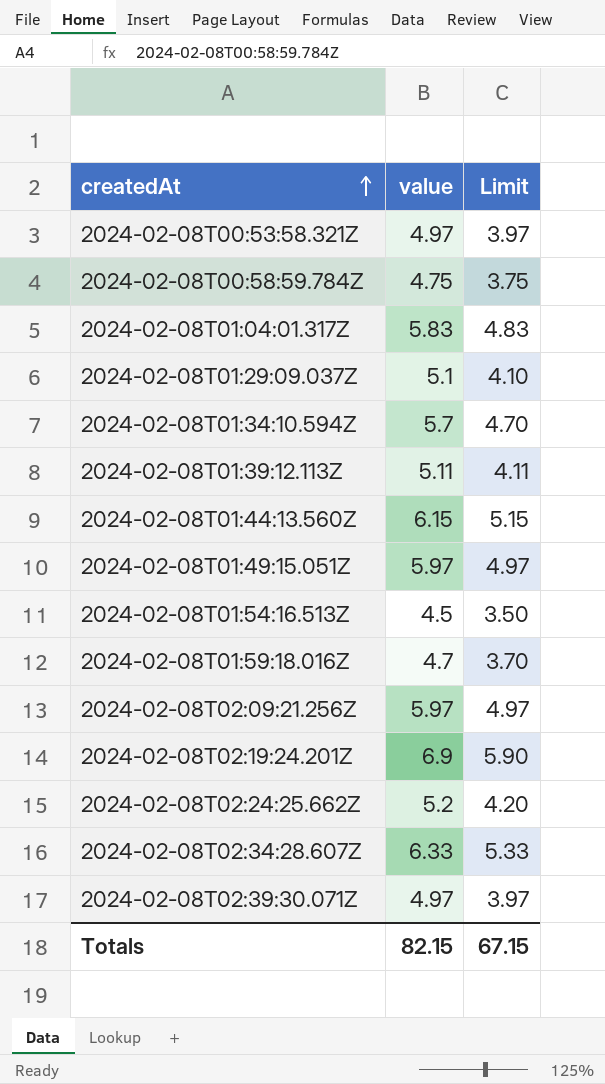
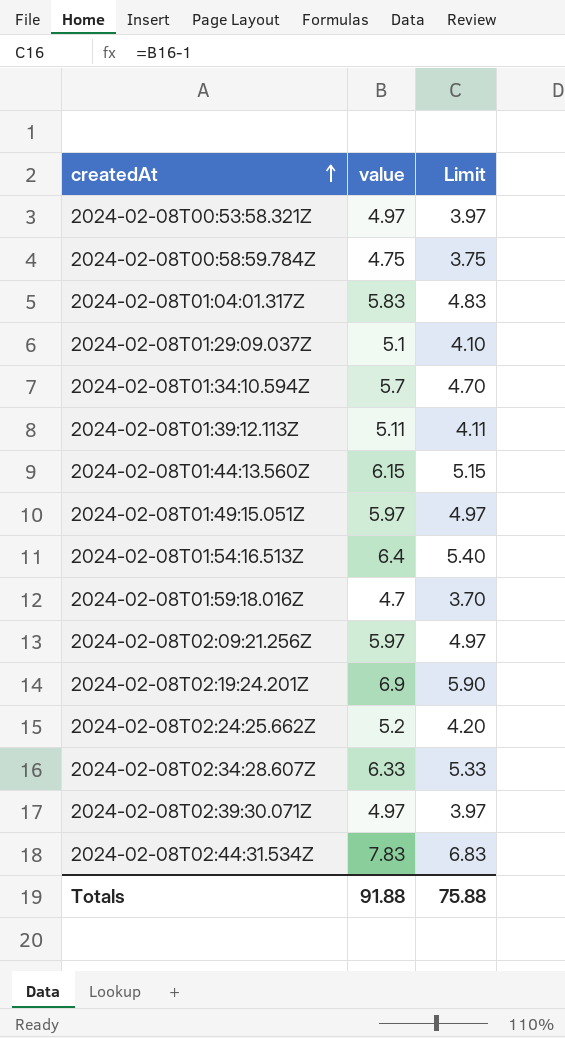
2024-02-08T01:54:16.513Z | value: 4.5 -> 6.4
2024-02-08T01:54:16.513Z | Limit: 3.50 -> 5.40
row 2024-02-08T02:44:31.534Z: none -> 7.83 | 6.83
Totals | value: 82.15 -> 91.88
Totals | Limit: 67.15 -> 75.88

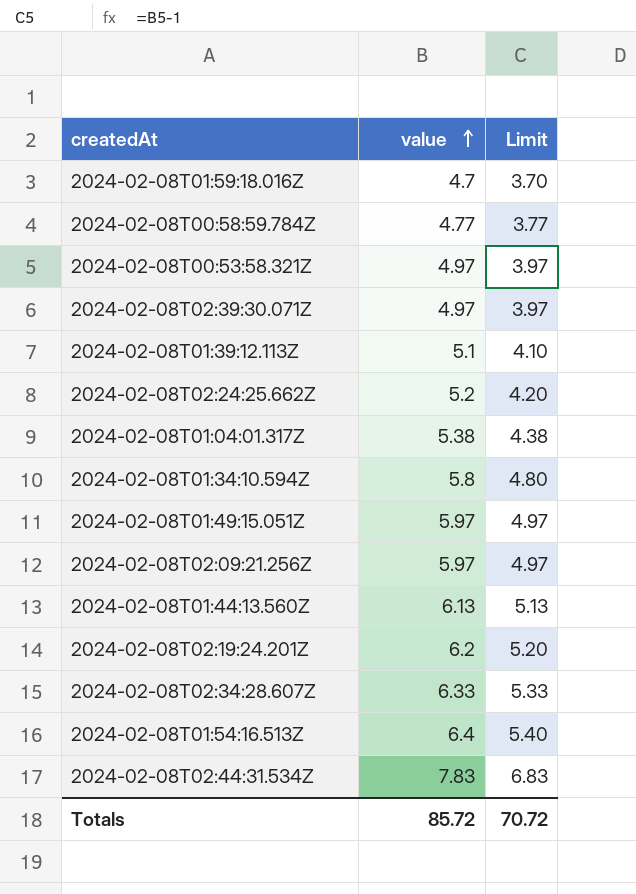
row order: createdAt ascending -> value ascending
row 2024-02-08T01:29:09.037Z: 5.1 | 4.10 -> none
2024-02-08T00:58:59.784Z | value: 4.75 -> 4.77
2024-02-08T00:58:59.784Z | Limit: 3.75 -> 3.77
2024-02-08T01:39:12.113Z | value: 5.11 -> 5.1
2024-02-08T01:39:12.113Z | Limit: 4.11 -> 4.10
2024-02-08T01:04:01.317Z | value: 5.83 -> 5.38
2024-02-08T01:04:01.317Z | Limit: 4.83 -> 4.38
2024-02-08T01:34:10.594Z | value: 5.7 -> 5.8
2024-02-08T01:34:10.594Z | Limit: 4.70 -> 4.80
2024-02-08T01:44:13.560Z | value: 6.15 -> 6.13
2024-02-08T01:44:13.560Z | Limit: 5.15 -> 5.13
2024-02-08T02:19:24.201Z | value: 6.9 -> 6.2
2024-02-08T02:19:24.201Z | Limit: 5.90 -> 5.20
Totals | value: 91.88 -> 85.72
Totals | Limit: 75.88 -> 70.72

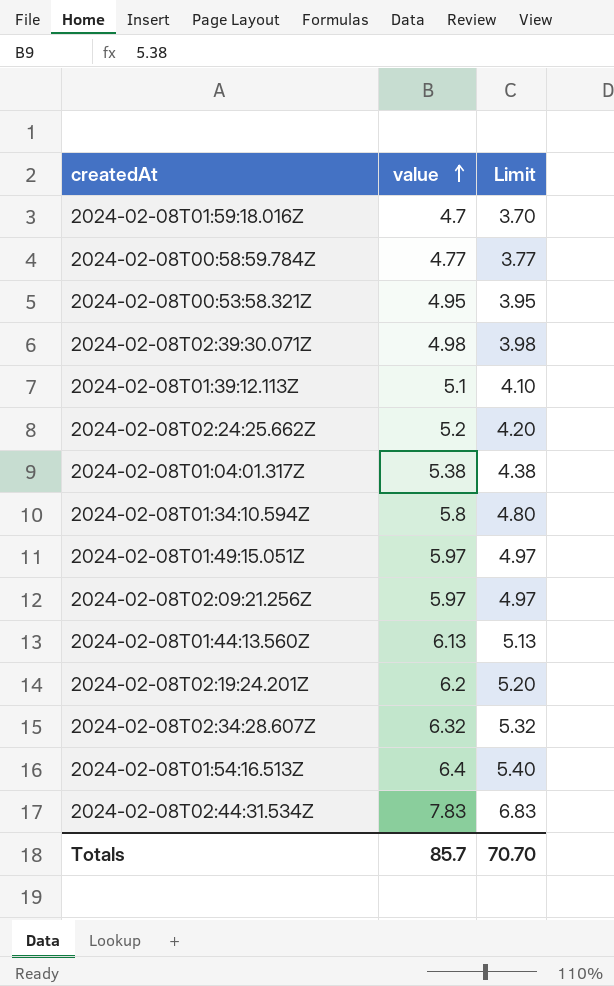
2024-02-08T00:53:58.321Z | value: 4.97 -> 4.95
2024-02-08T00:53:58.321Z | Limit: 3.97 -> 3.95
2024-02-08T02:39:30.071Z | value: 4.97 -> 4.98
2024-02-08T02:39:30.071Z | Limit: 3.97 -> 3.98
2024-02-08T02:34:28.607Z | value: 6.33 -> 6.32
2024-02-08T02:34:28.607Z | Limit: 5.33 -> 5.32
Totals | value: 85.72 -> 85.7
Totals | Limit: 70.72 -> 70.70

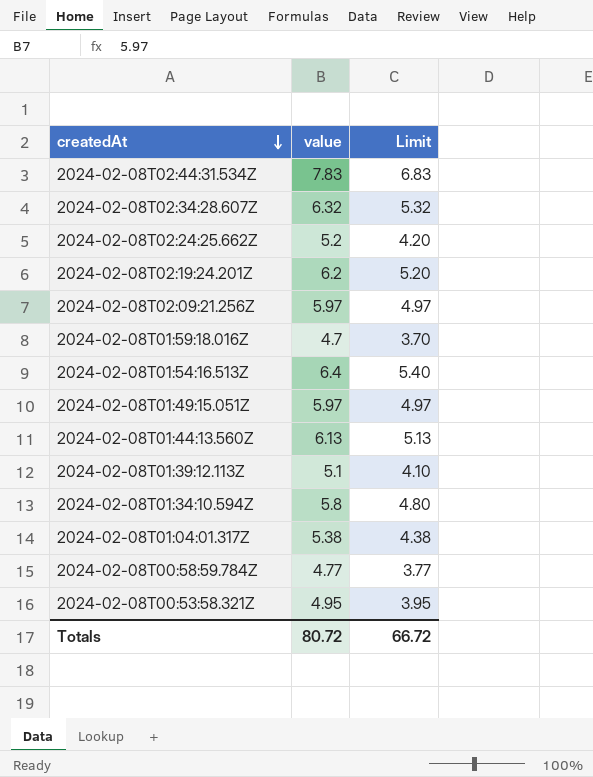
row order: value ascending -> createdAt descending
row 2024-02-08T02:39:30.071Z: 4.98 | 3.98 -> none
Totals | value: 85.7 -> 80.72
Totals | Limit: 70.70 -> 66.72

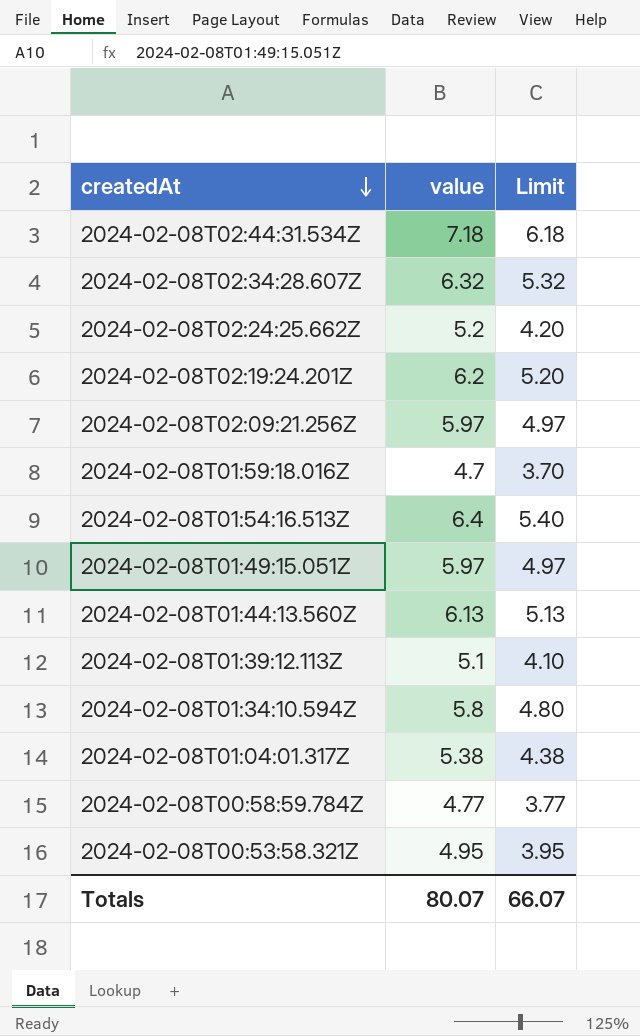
2024-02-08T02:44:31.534Z | value: 7.83 -> 7.18
2024-02-08T02:44:31.534Z | Limit: 6.83 -> 6.18
Totals | value: 80.72 -> 80.07
Totals | Limit: 66.72 -> 66.07

